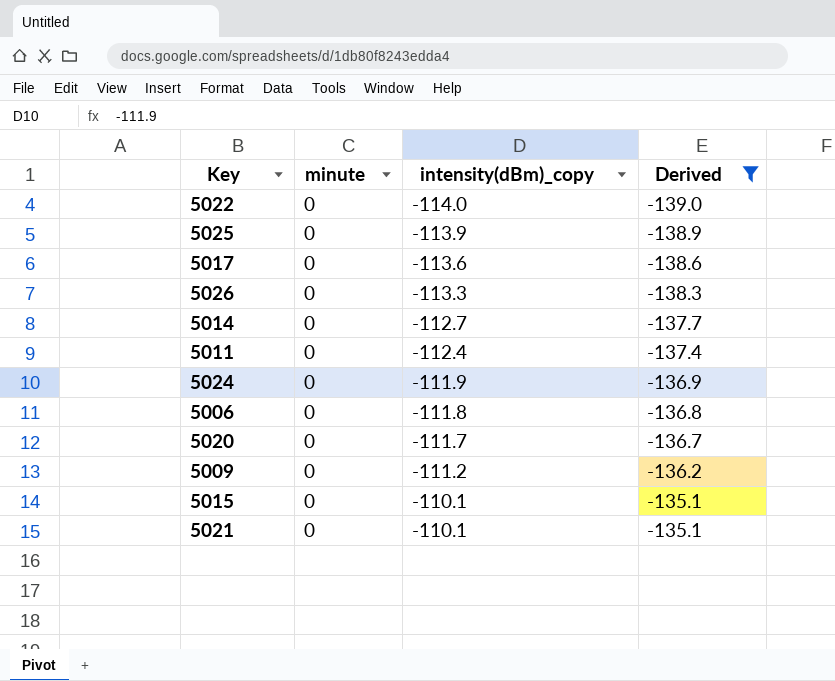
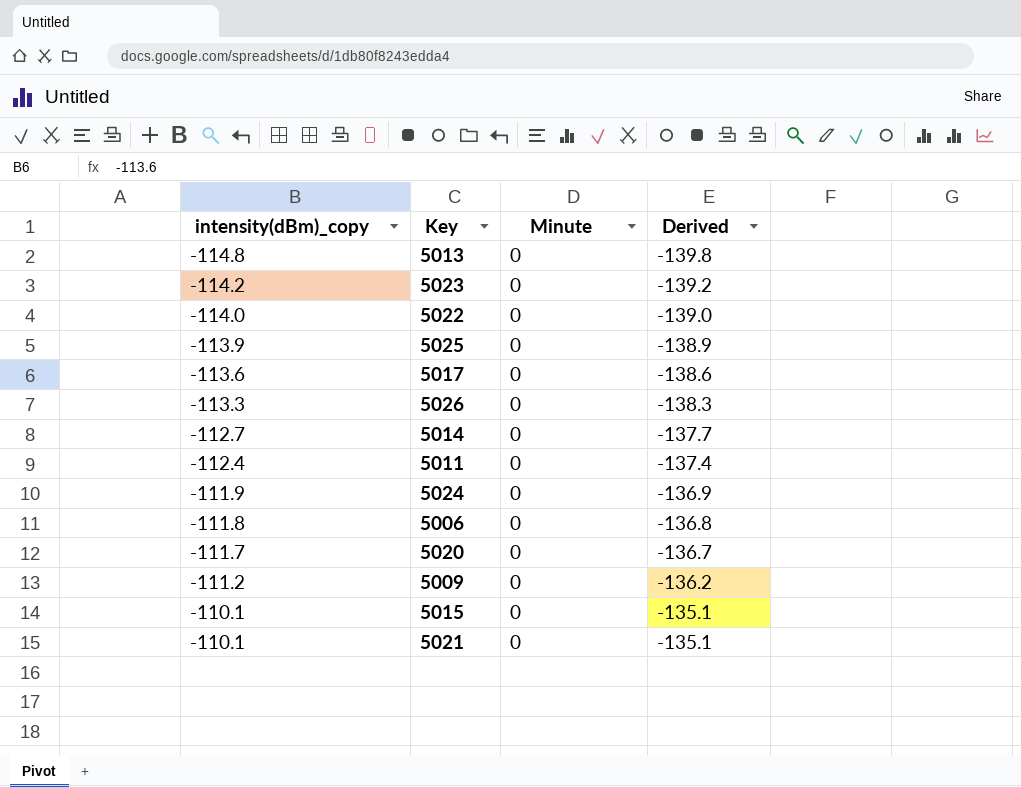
filter: Derived >= -139.0 -> none
column intensity(dBm)_copy | position: 3 -> 1
column name: minute -> Minute

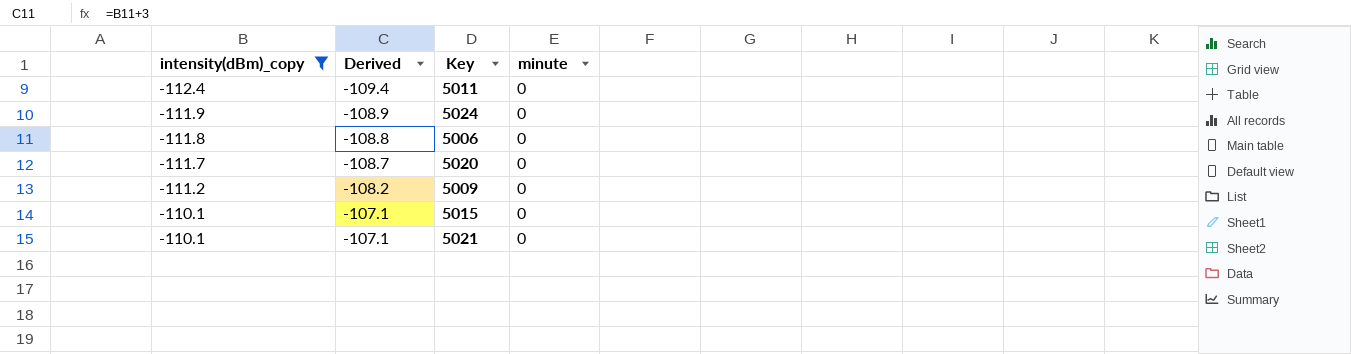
filter: none -> intensity(dBm)_copy >= -112.4
column Derived | formula: [intensity(dBm)_copy] - 25 -> [intensity(dBm)_copy] + 3
column Derived | position: 4 -> 2
column name: Minute -> minute

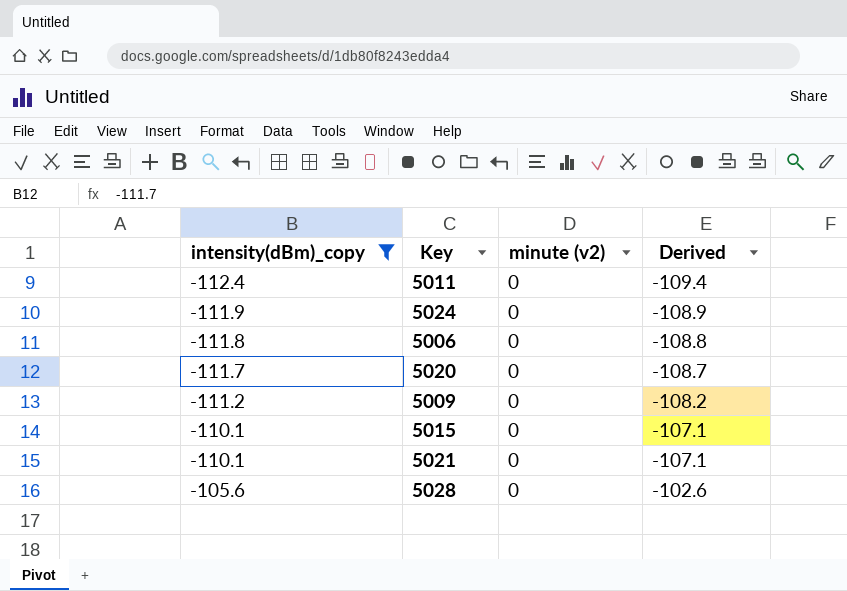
column name: minute -> minute (v2)
column Derived | position: 2 -> 4
row 5028: none -> -105.6 | 0 | -102.6

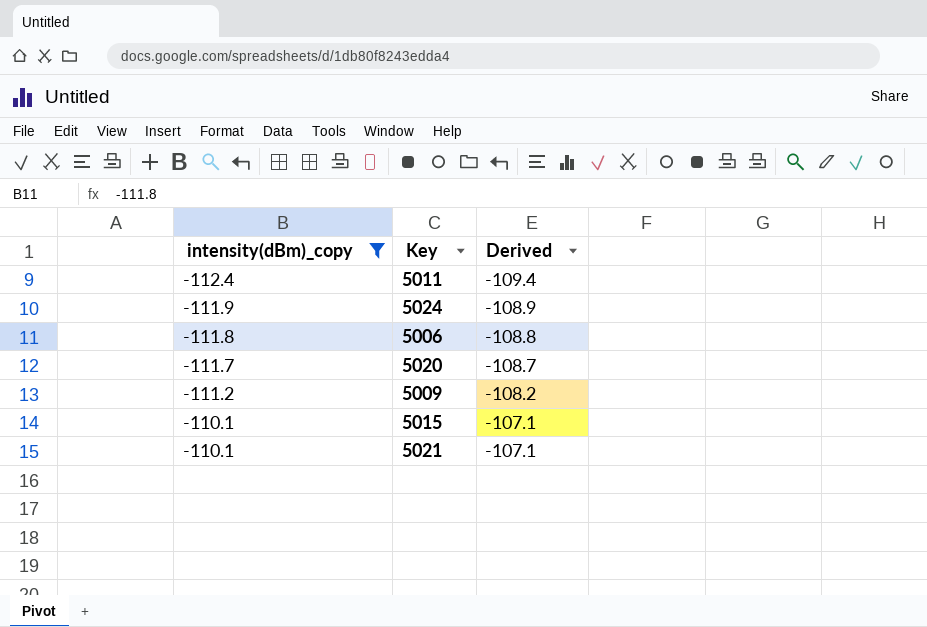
column minute (v2) | position: 3 -> none
row 5028: -105.6 | 0 | -102.6 -> none

